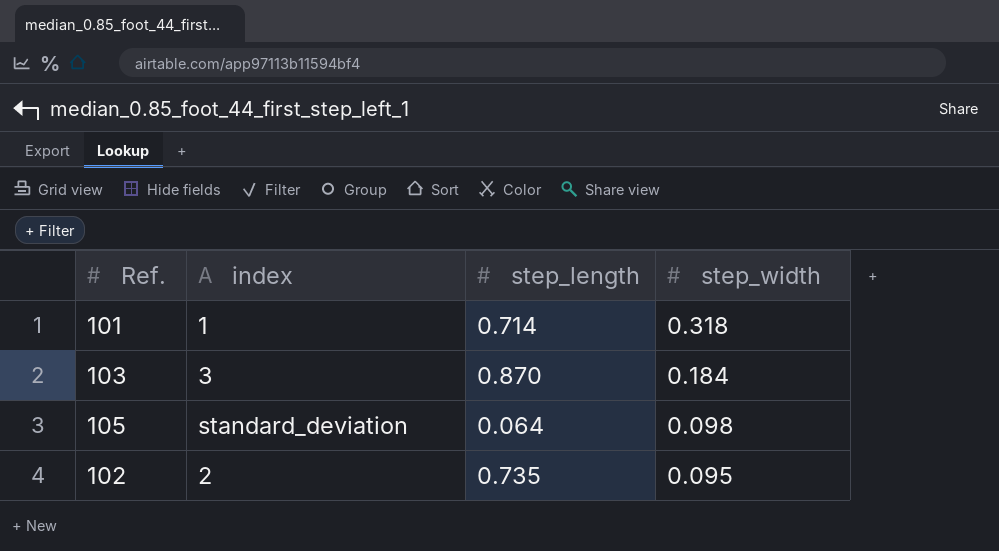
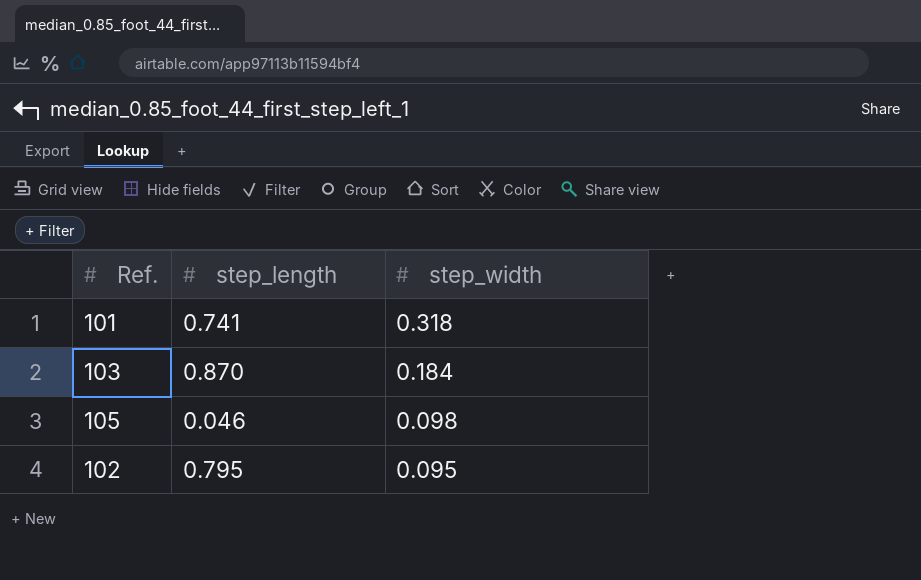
column index | position: 2 -> none
101 | step_length: 0.714 -> 0.741
105 | step_length: 0.064 -> 0.046
102 | step_length: 0.735 -> 0.795

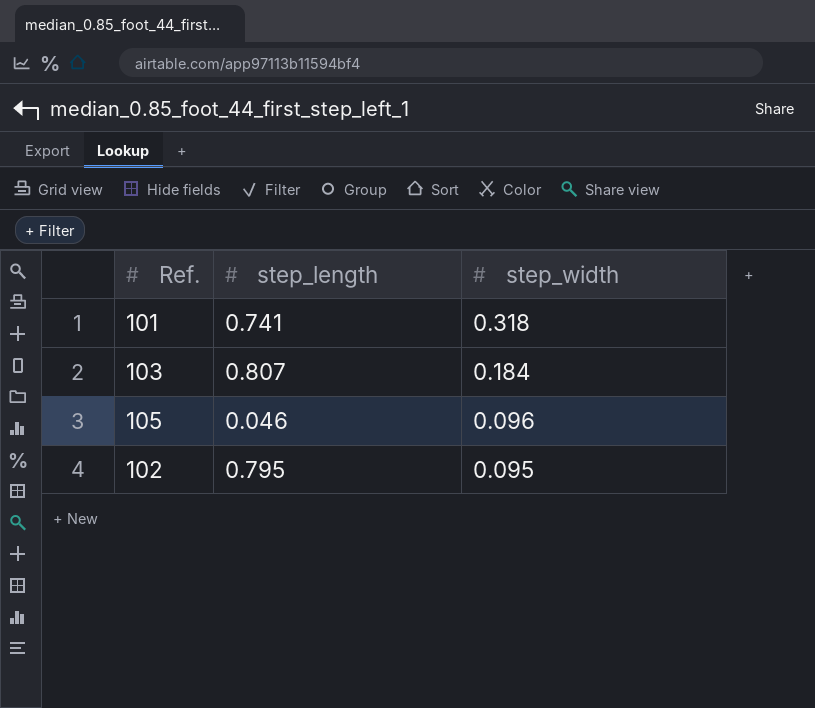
103 | step_length: 0.870 -> 0.807
105 | step_width: 0.098 -> 0.096

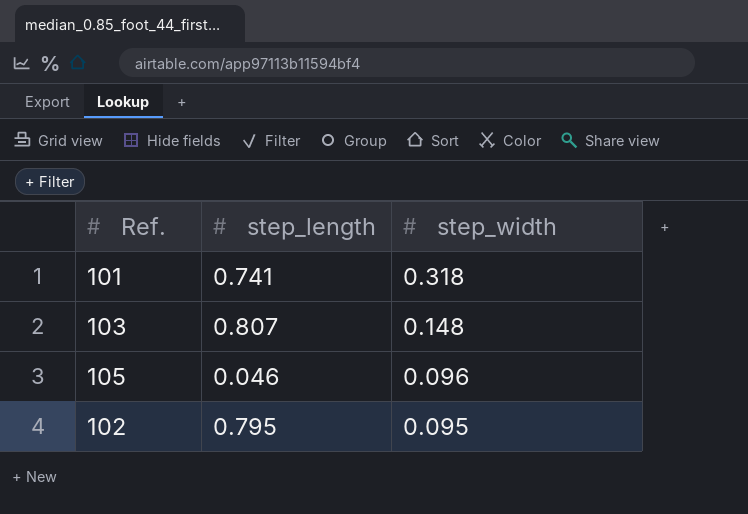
103 | step_width: 0.184 -> 0.148

